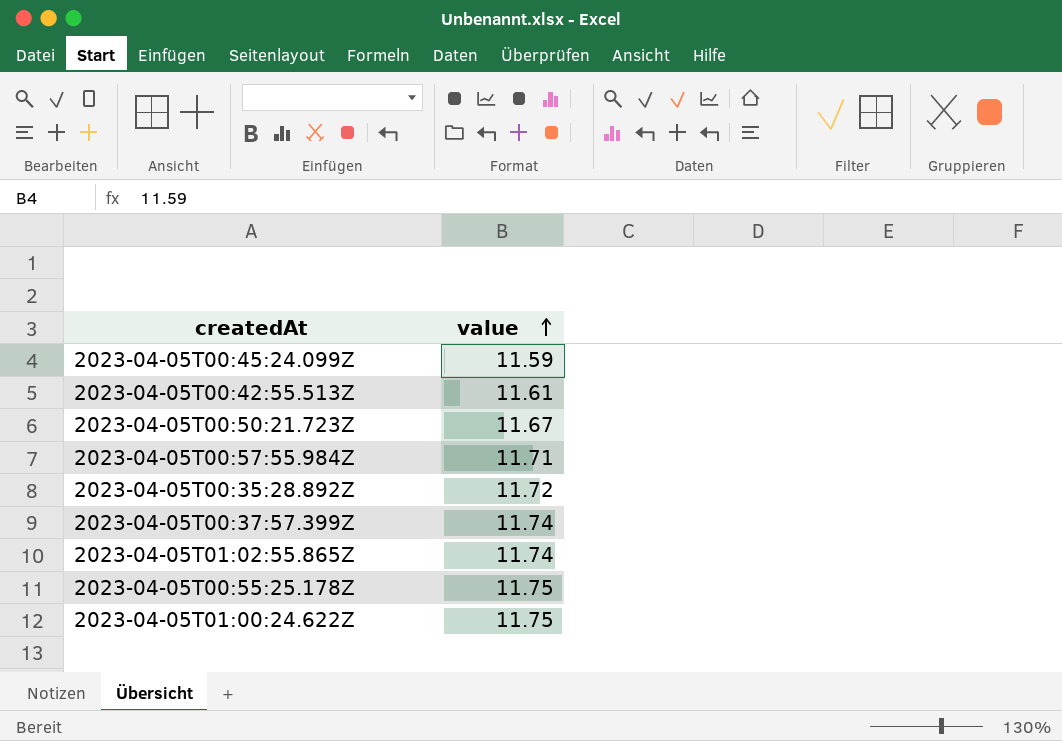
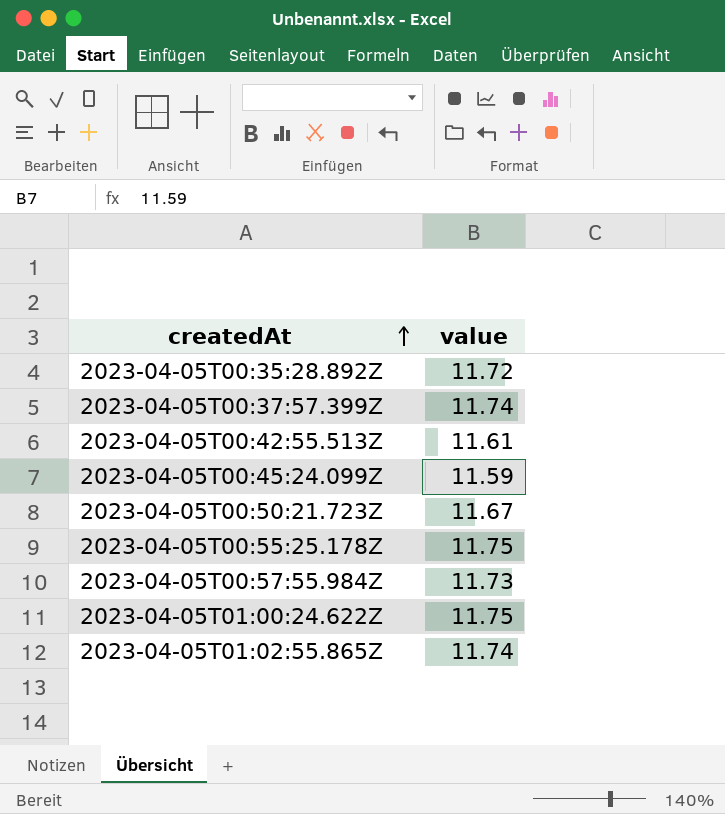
row order: value ascending -> createdAt ascending
2023-04-05T00:57:55.984Z | value: 11.71 -> 11.73

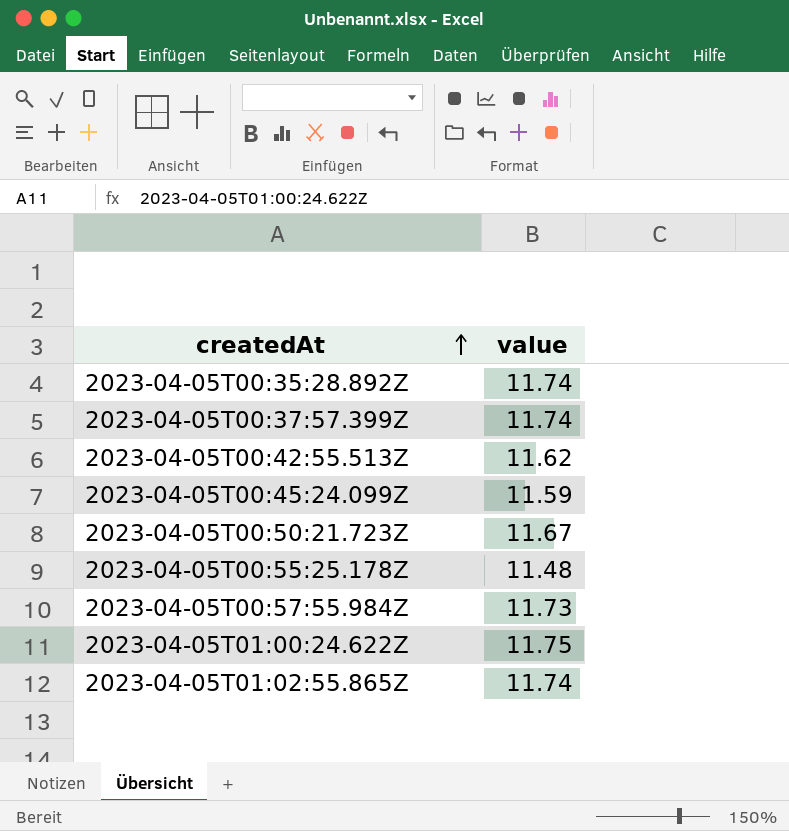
2023-04-05T00:35:28.892Z | value: 11.72 -> 11.74
2023-04-05T00:42:55.513Z | value: 11.61 -> 11.62
2023-04-05T00:55:25.178Z | value: 11.75 -> 11.48

